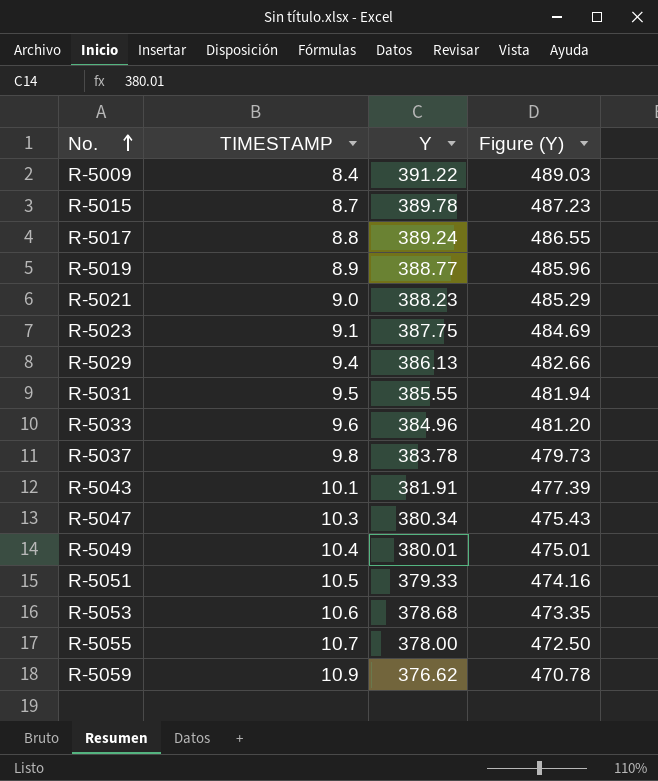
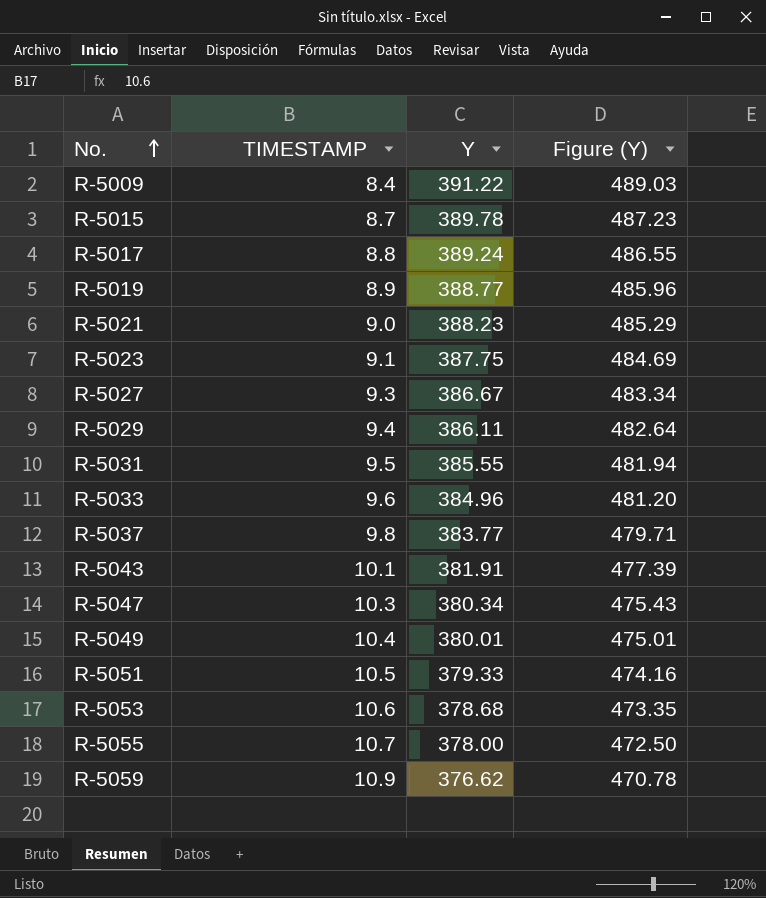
row R-5027: none -> 9.3 | 386.67 | 483.34
R-5029 | Y: 386.13 -> 386.11
R-5029 | Figure (Y): 482.66 -> 482.64
R-5037 | Y: 383.78 -> 383.77
R-5037 | Figure (Y): 479.73 -> 479.71

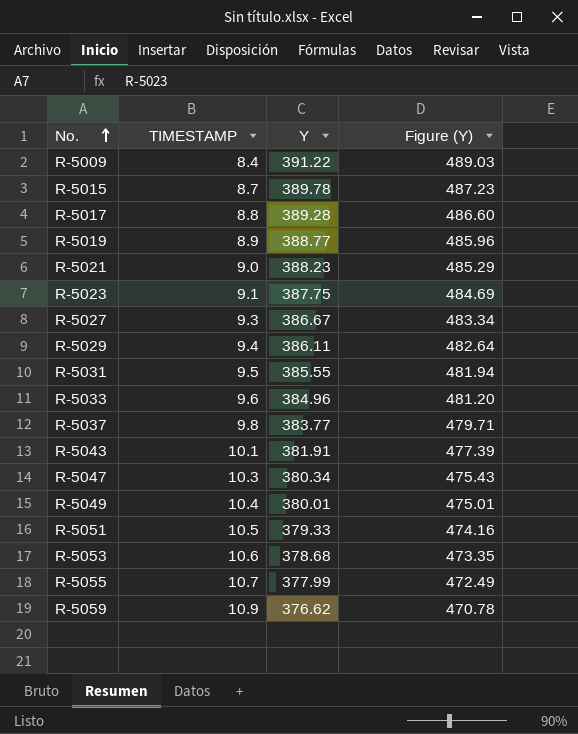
R-5017 | Y: 389.24 -> 389.28
R-5017 | Figure (Y): 486.55 -> 486.60
R-5055 | Y: 378.00 -> 377.99
R-5055 | Figure (Y): 472.50 -> 472.49

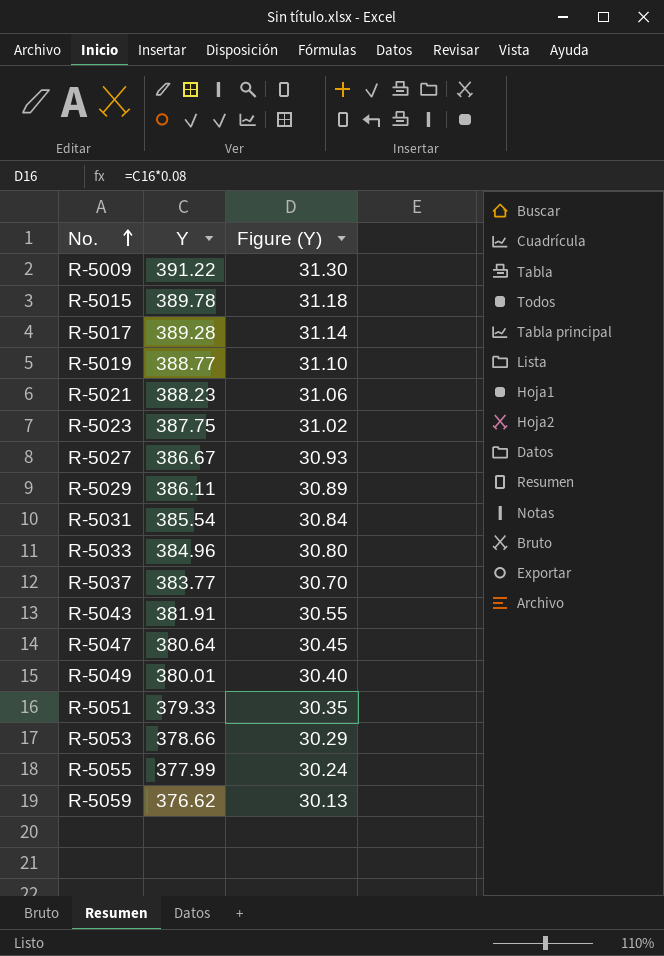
column TIMESTAMP | position: 2 -> none
column Figure (Y) | formula: [Y] * 1.25 -> [Y] * 0.08
R-5031 | Y: 385.55 -> 385.54
R-5047 | Y: 380.34 -> 380.64
R-5053 | Y: 378.68 -> 378.66

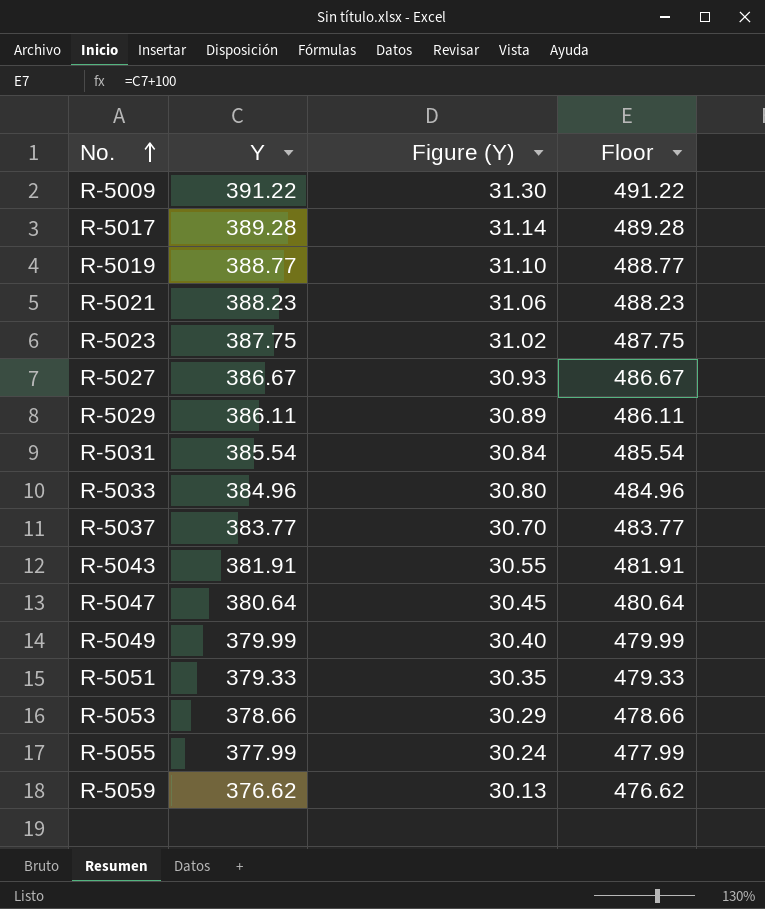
column Floor | formula: none -> [Y] + 100
row R-5015: 389.78 | 31.18 -> none
R-5049 | Y: 380.01 -> 379.99

